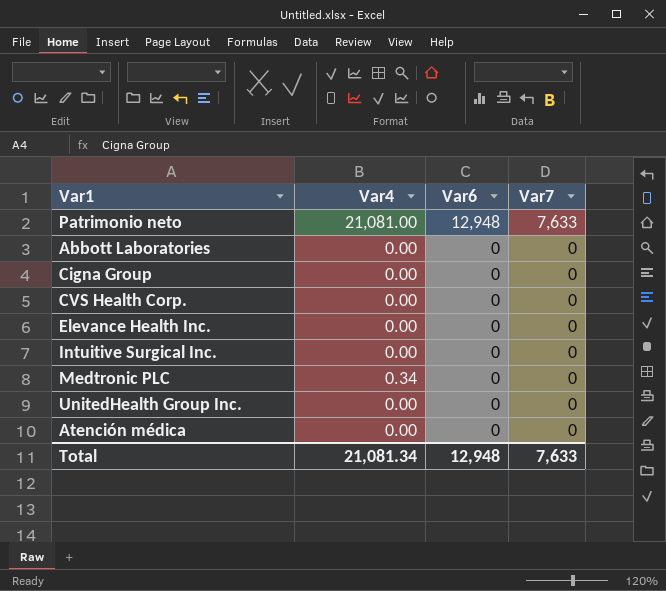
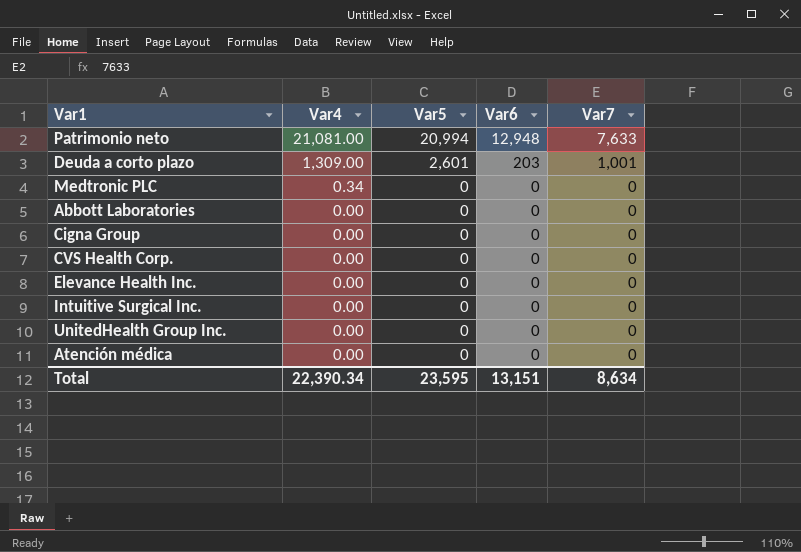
row order: Var6 descending -> Var4 descending
column Var5 | position: none -> 3
row Deuda a corto plazo: none -> 1,309.00 | 2,601 | 203 | 1,001
Total | Var4: 21,081.34 -> 22,390.34
Total | Var6: 12,948 -> 13,151
Total | Var7: 7,633 -> 8,634

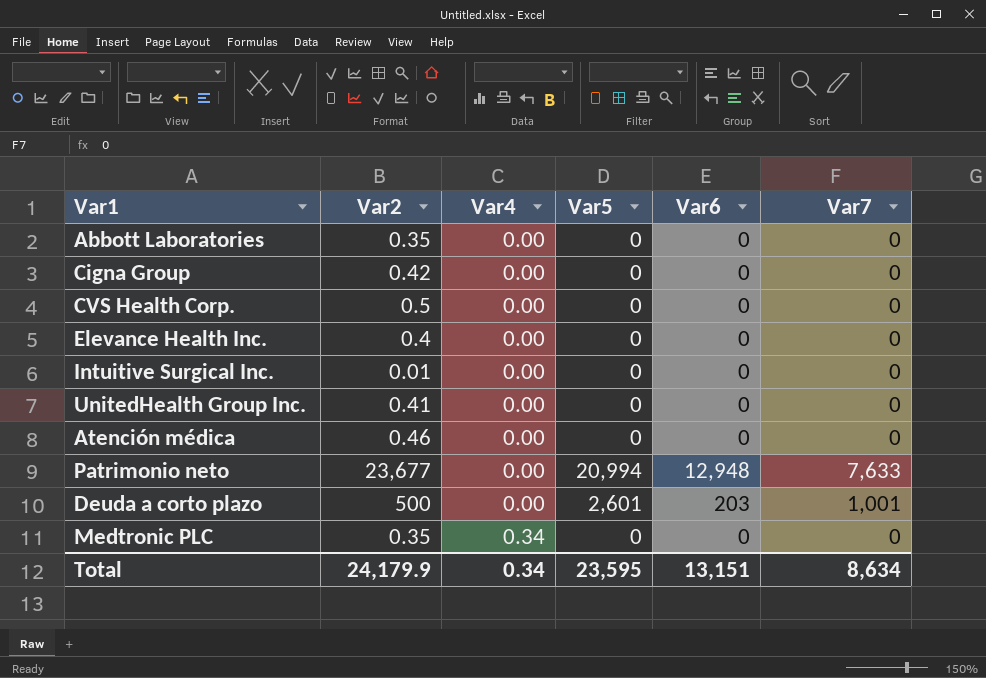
row order: Var4 descending -> Var4 ascending
column Var2 | position: none -> 2
Patrimonio neto | Var4: 21,081.00 -> 0.00
Deuda a corto plazo | Var4: 1,309.00 -> 0.00
Total | Var4: 22,390.34 -> 0.34

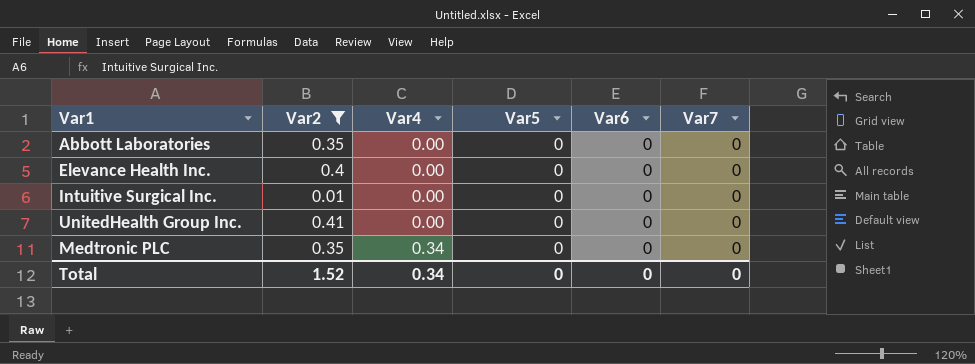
filter: none -> Var2 <= 0.41
Total | Var2: 24,179.9 -> 1.52
Total | Var5: 23,595 -> 0
Total | Var6: 13,151 -> 0
Total | Var7: 8,634 -> 0

